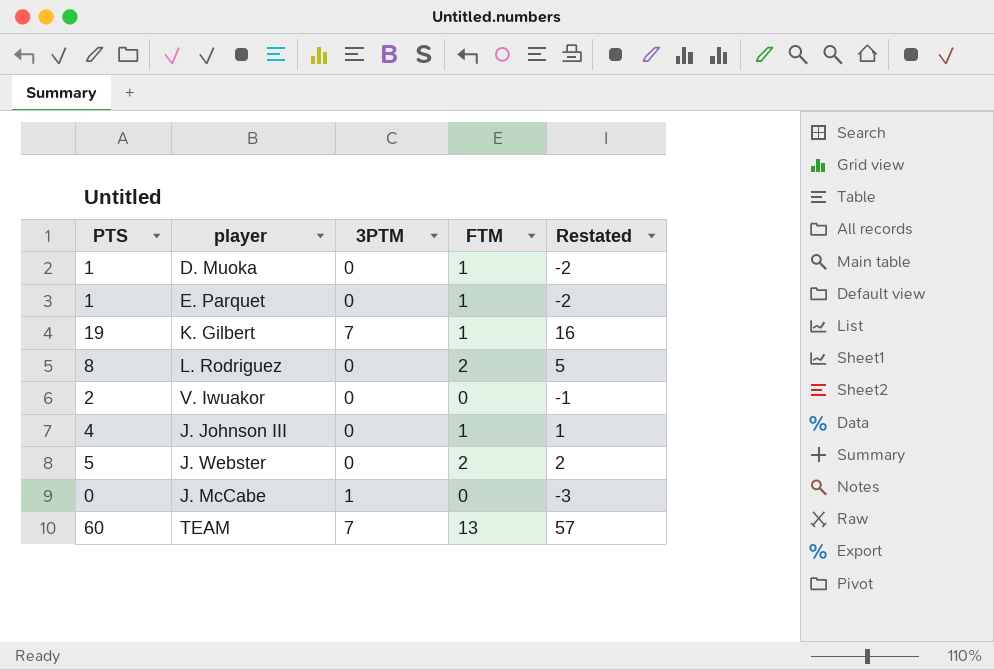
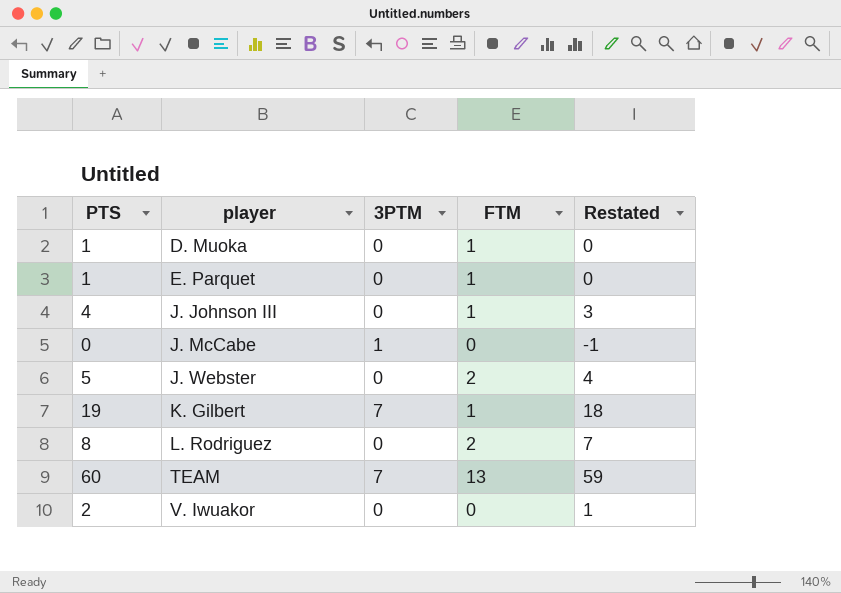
row order: none -> player ascending
column Restated | formula: [PTS] - 3 -> [PTS] - 1

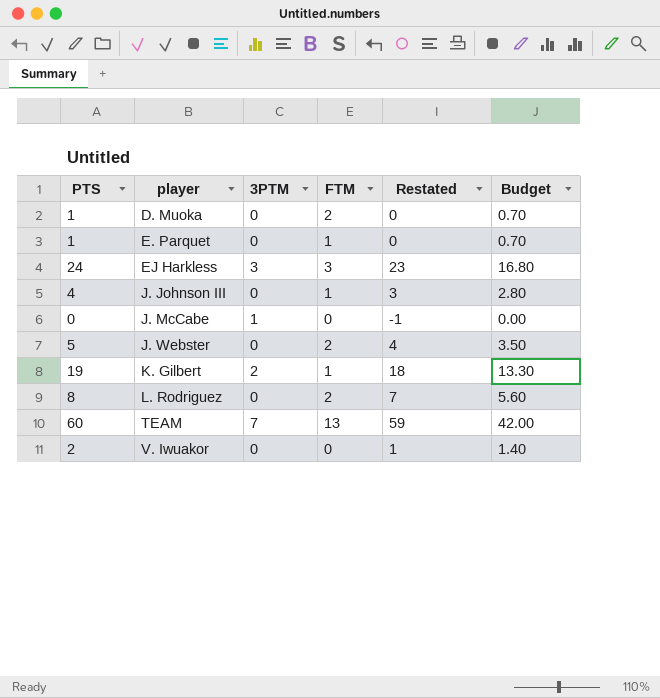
column Budget | formula: none -> [PTS] * 0.7
D. Muoka | FTM: 1 -> 2
row EJ Harkless: none -> 24 | 3 | 3 | 23 | 16.80
K. Gilbert | 3PTM: 7 -> 2

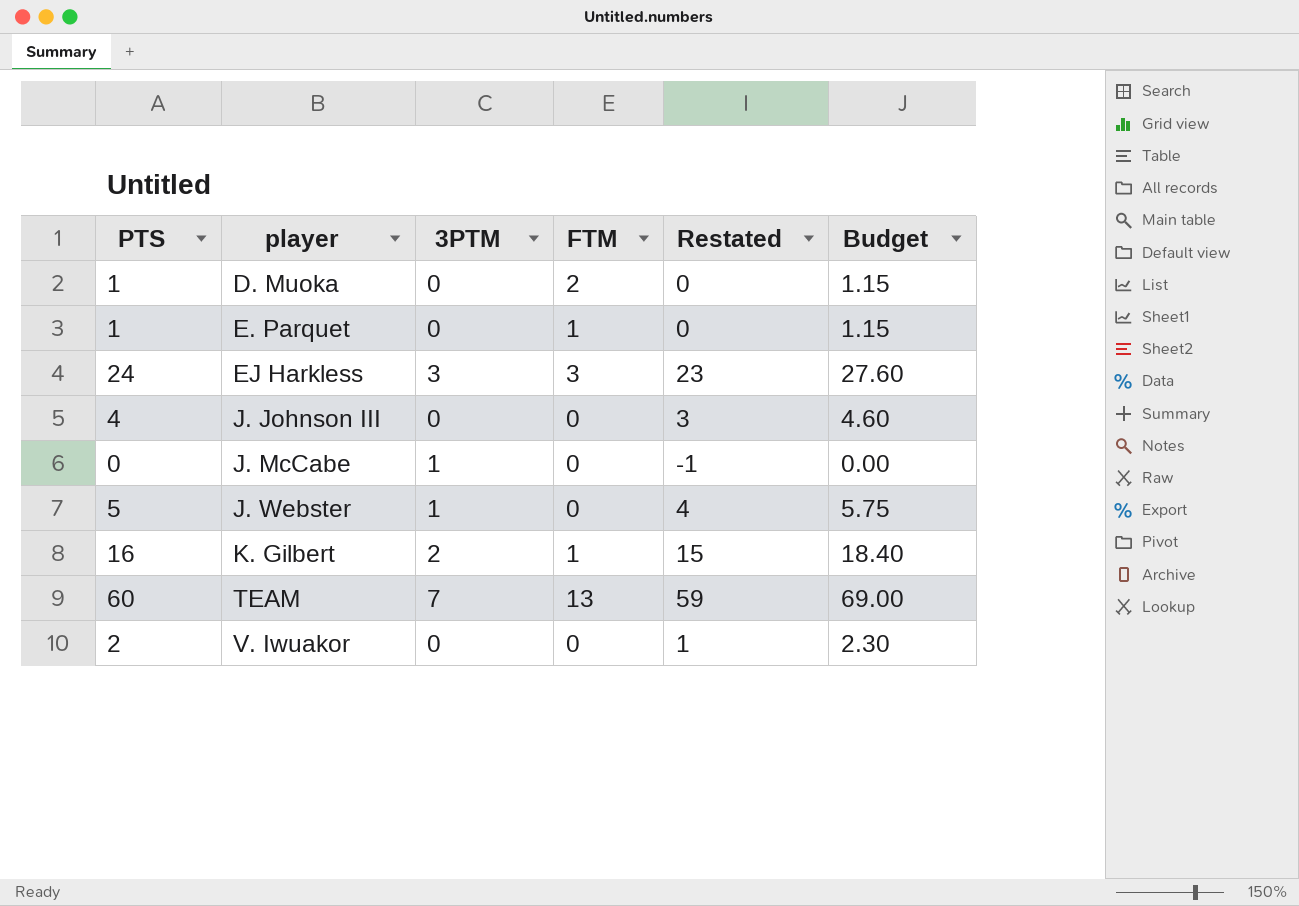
column Budget | formula: [PTS] * 0.7 -> [PTS] * 1.15
row L. Rodriguez: 8 | 0 | 2 | 7 | 5.60 -> none
J. Johnson III | FTM: 1 -> 0
J. Webster | 3PTM: 0 -> 1
J. Webster | FTM: 2 -> 0
K. Gilbert | PTS: 19 -> 16
K. Gilbert | Restated: 18 -> 15

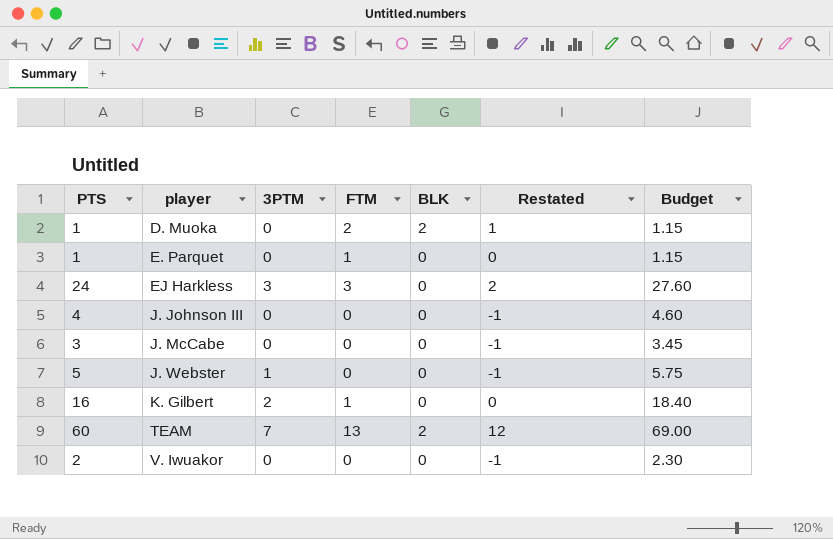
column BLK | position: none -> 5
column Restated | formula: [PTS] - 1 -> [FTM] - 1
J. McCabe | PTS: 0 -> 3
J. McCabe | 3PTM: 1 -> 0
J. McCabe | Budget: 0.00 -> 3.45

